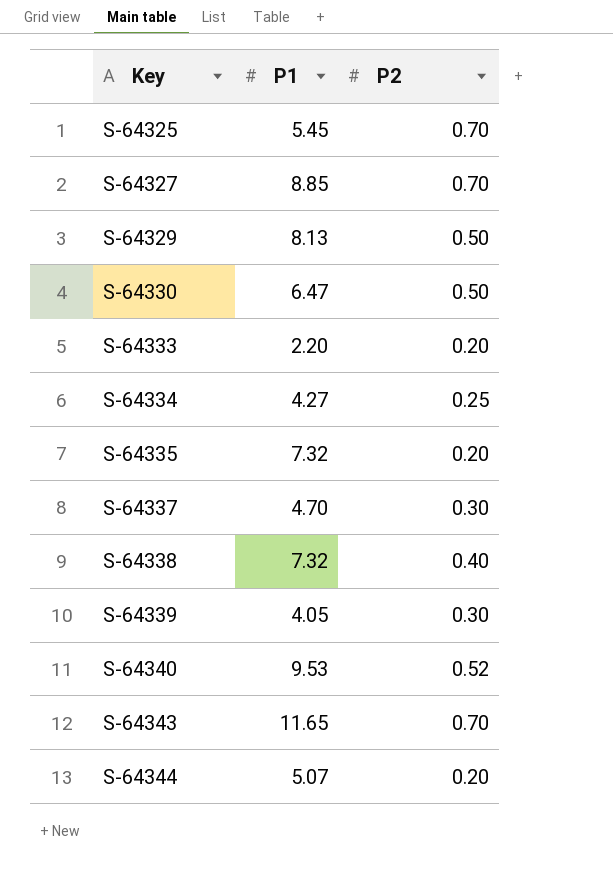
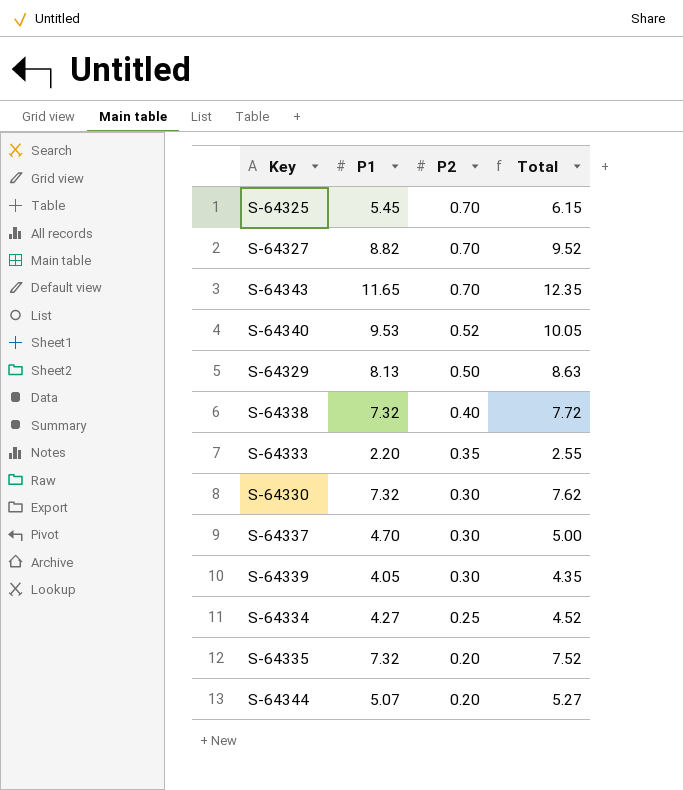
row order: Key ascending -> P2 descending
column Total | formula: none -> [P1] + [P2]
S-64327 | P1: 8.85 -> 8.82
S-64333 | P2: 0.20 -> 0.35
S-64330 | P1: 6.47 -> 7.32
S-64330 | P2: 0.50 -> 0.30

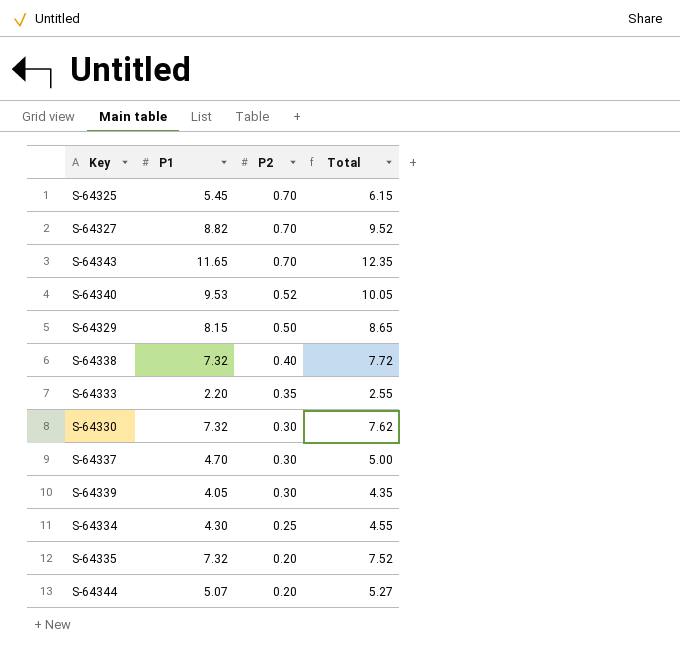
S-64329 | P1: 8.13 -> 8.15
S-64329 | Total: 8.63 -> 8.65
S-64334 | P1: 4.27 -> 4.30
S-64334 | Total: 4.52 -> 4.55

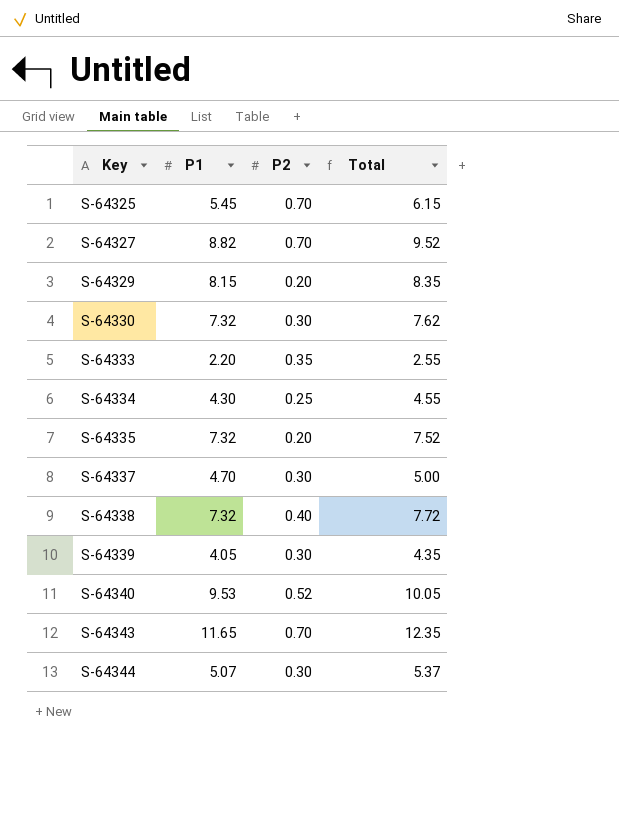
row order: P2 descending -> Key ascending
S-64329 | P2: 0.50 -> 0.20
S-64329 | Total: 8.65 -> 8.35
S-64344 | P2: 0.20 -> 0.30
S-64344 | Total: 5.27 -> 5.37

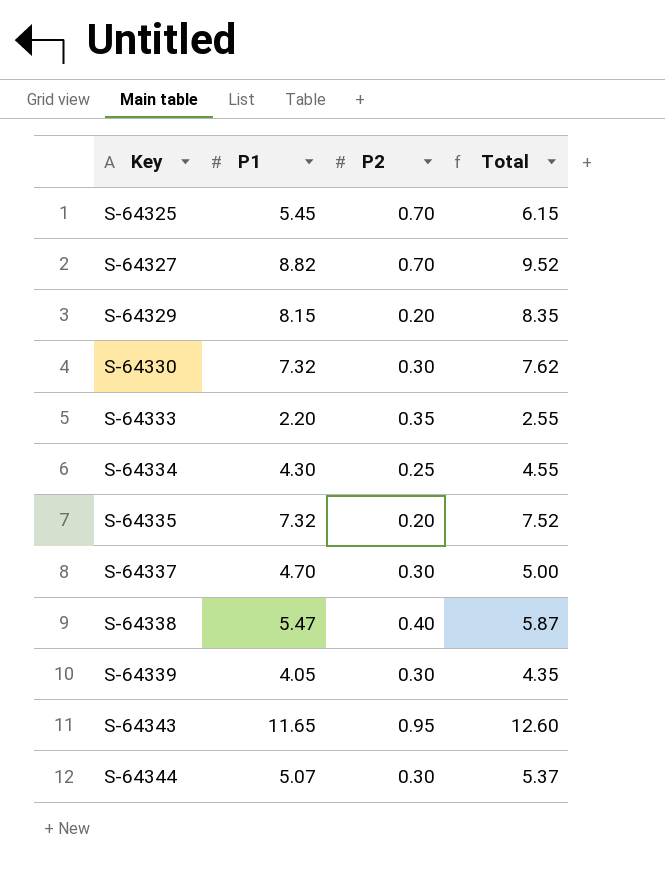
row S-64340: 9.53 | 0.52 | 10.05 -> none
S-64338 | P1: 7.32 -> 5.47
S-64338 | Total: 7.72 -> 5.87
S-64343 | P2: 0.70 -> 0.95
S-64343 | Total: 12.35 -> 12.60

